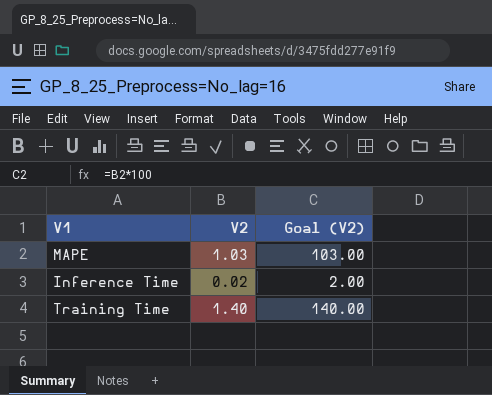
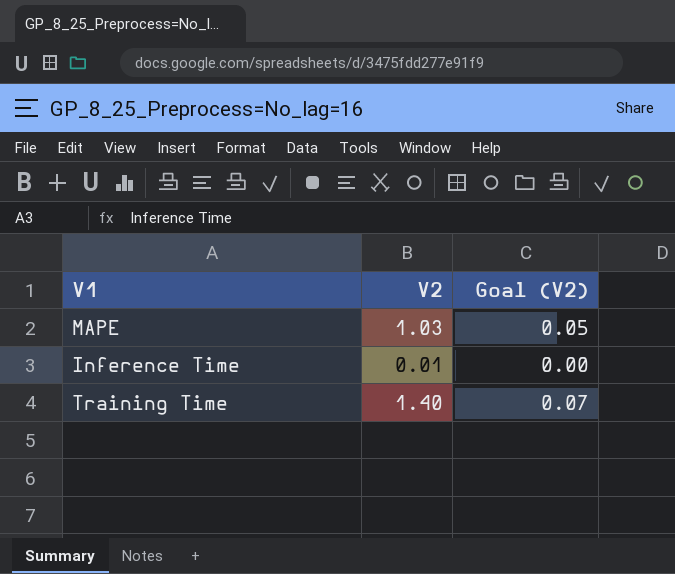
column Goal (V2) | formula: [V2] * 100 -> [V2] * 0.05
Inference Time | V2: 0.02 -> 0.01

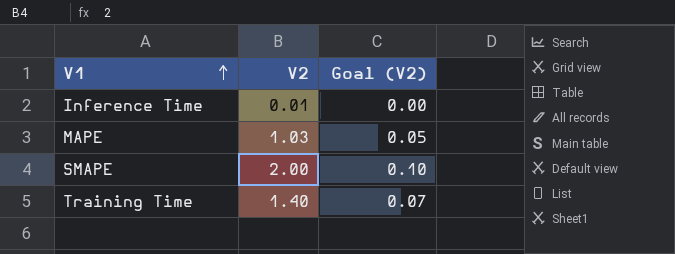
row order: none -> V1 ascending
row SMAPE: none -> 2.00 | 0.10

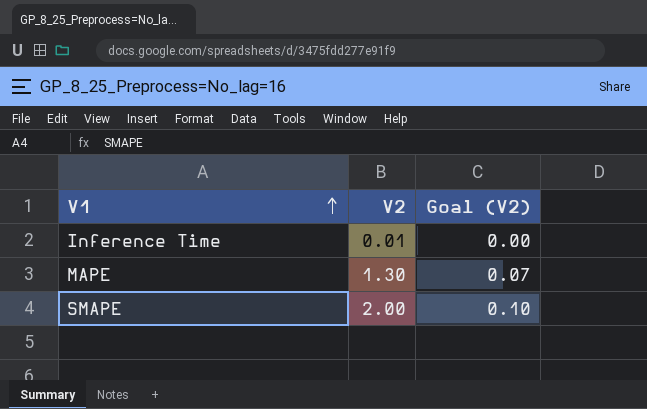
row Training Time: 1.40 | 0.07 -> none
MAPE | V2: 1.03 -> 1.30
MAPE | Goal (V2): 0.05 -> 0.07

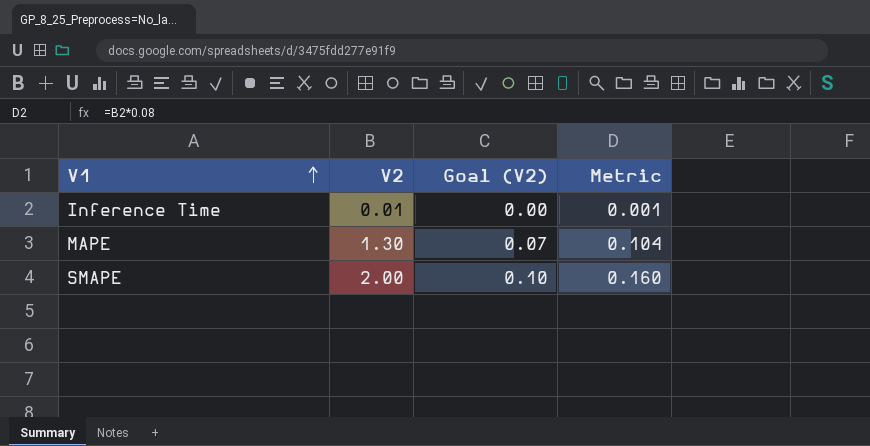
column Metric | formula: none -> [V2] * 0.08

